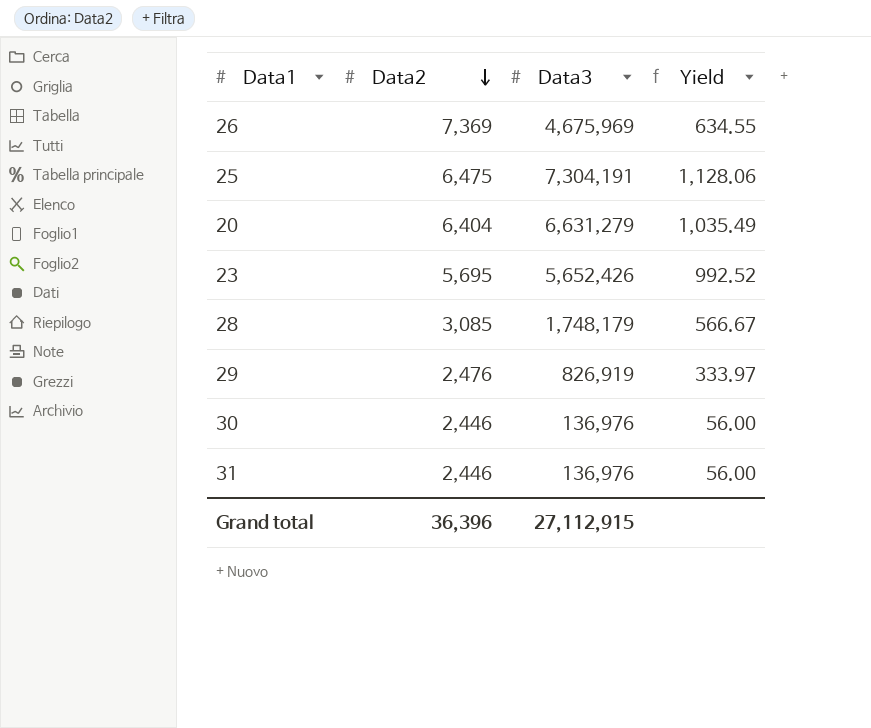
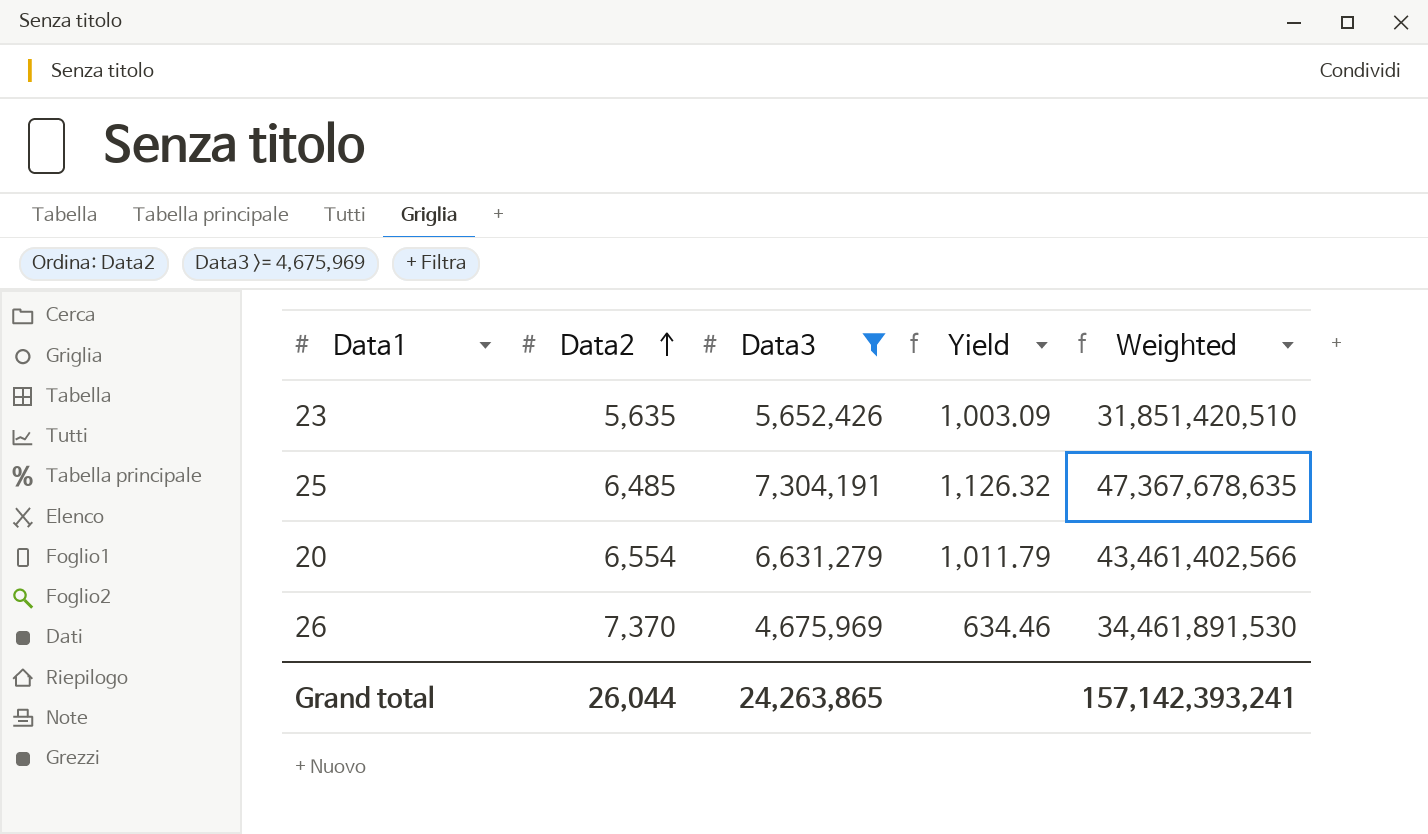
filter: none -> Data3 >= 4,675,969
row order: Data2 descending -> Data2 ascending
column Weighted | formula: none -> [Data2] * [Data3]
23 | Data2: 5,695 -> 5,635
23 | Yield: 992.52 -> 1,003.09
25 | Data2: 6,475 -> 6,485
25 | Yield: 1,128.06 -> 1,126.32
20 | Data2: 6,404 -> 6,554
20 | Yield: 1,035.49 -> 1,011.79
26 | Data2: 7,369 -> 7,370
26 | Yield: 634.55 -> 634.46
Grand total | Data2: 36,396 -> 26,044
Grand total | Data3: 27,112,915 -> 24,263,865

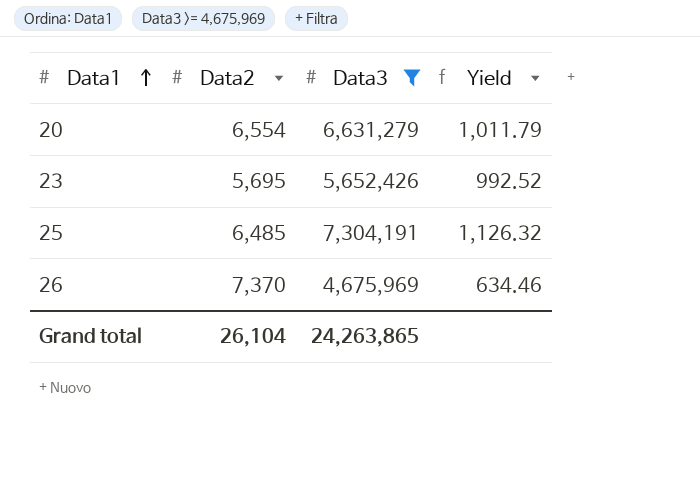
row order: Data2 ascending -> Data1 ascending
column Weighted | formula: [Data2] * [Data3] -> none
23 | Data2: 5,635 -> 5,695
23 | Yield: 1,003.09 -> 992.52
Grand total | Data2: 26,044 -> 26,104

